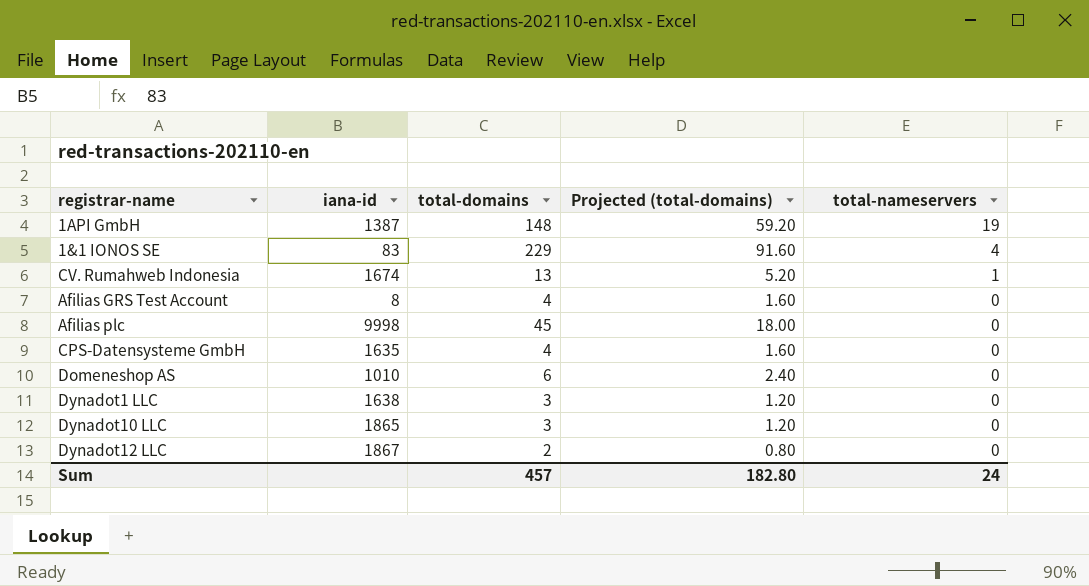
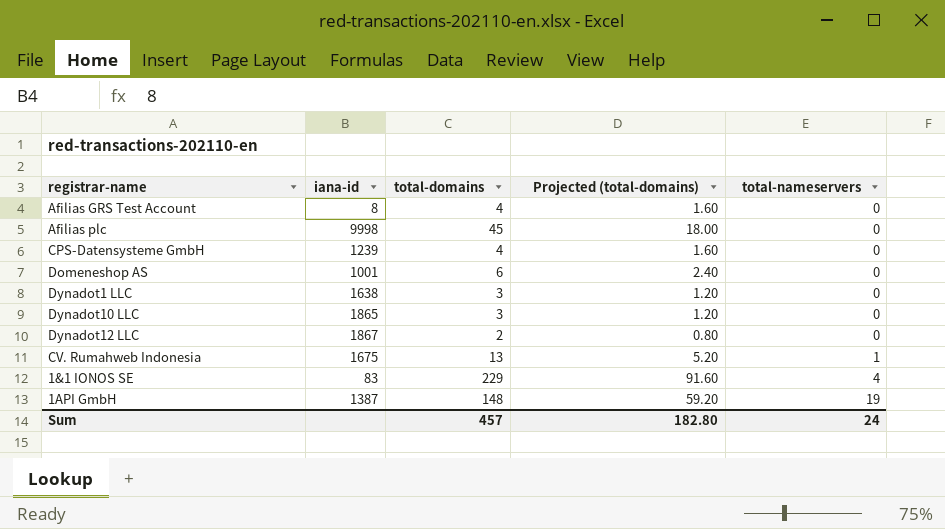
row order: total-nameservers descending -> total-nameservers ascending
CPS-Datensysteme GmbH | iana-id: 1635 -> 1239
Domeneshop AS | iana-id: 1010 -> 1001
CV. Rumahweb Indonesia | iana-id: 1674 -> 1675

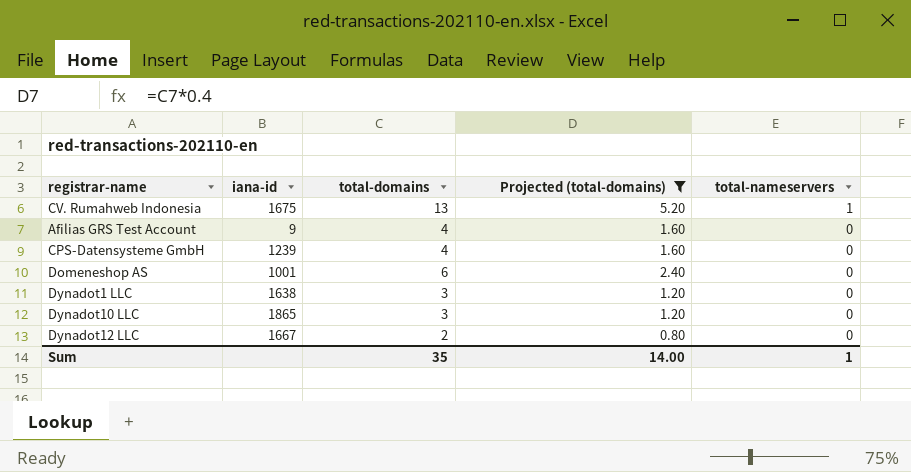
filter: none -> Projected (total-domains) <= 5.20
row order: total-nameservers ascending -> total-nameservers descending
Afilias GRS Test Account | iana-id: 8 -> 9
Dynadot12 LLC | iana-id: 1867 -> 1667
Sum | total-domains: 457 -> 35
Sum | Projected (total-domains): 182.80 -> 14.00
Sum | total-nameservers: 24 -> 1

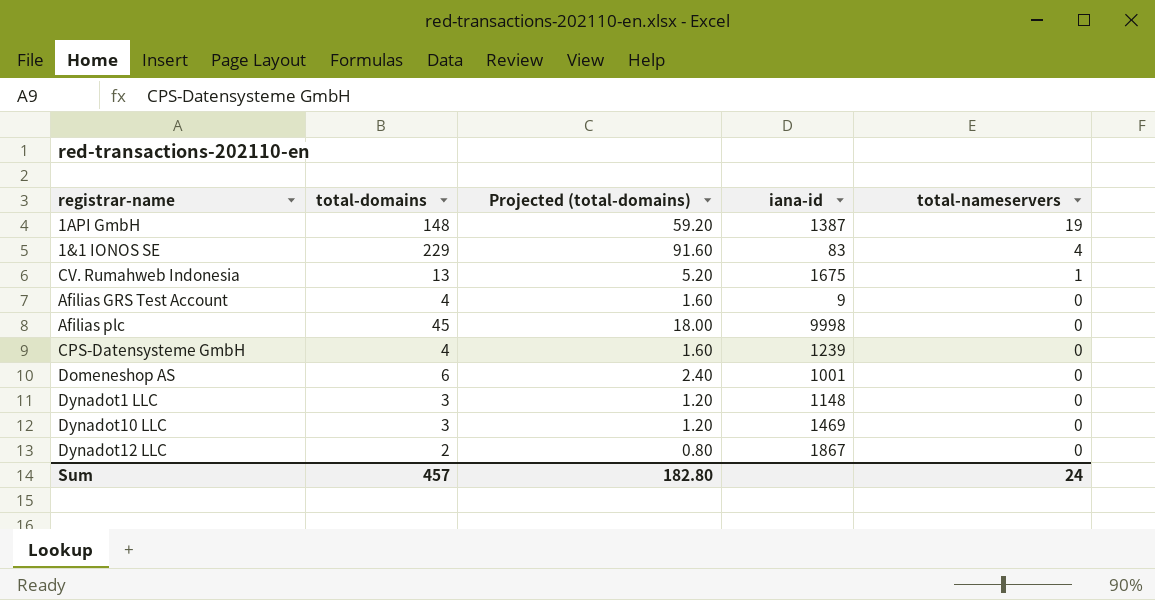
filter: Projected (total-domains) <= 5.20 -> none
column iana-id | position: 2 -> 4
Dynadot1 LLC | iana-id: 1638 -> 1148
Dynadot10 LLC | iana-id: 1865 -> 1469
Dynadot12 LLC | iana-id: 1667 -> 1867
Sum | total-domains: 35 -> 457
Sum | Projected (total-domains): 14.00 -> 182.80
Sum | total-nameservers: 1 -> 24

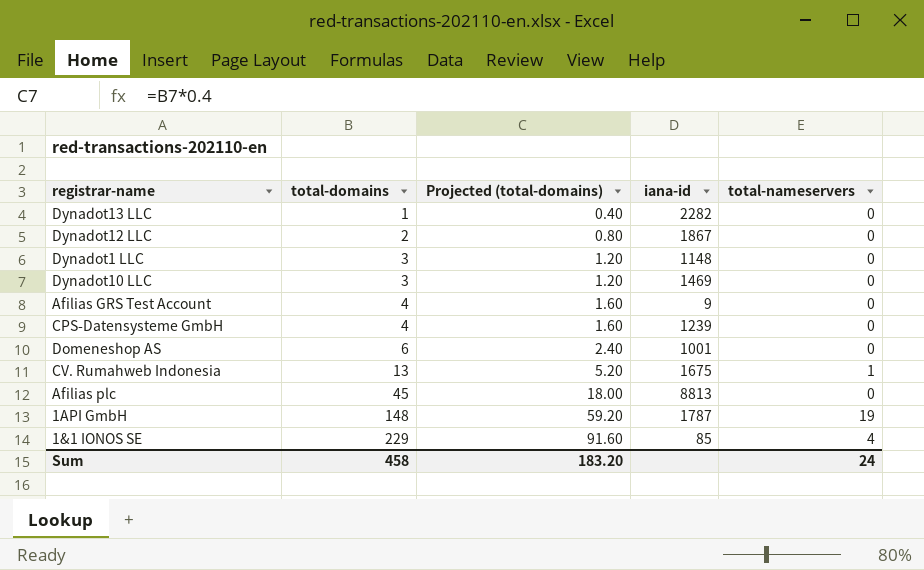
row order: total-nameservers descending -> total-domains ascending
row Dynadot13 LLC: none -> 1 | 0.40 | 2282 | 0
Afilias plc | iana-id: 9998 -> 8813
1API GmbH | iana-id: 1387 -> 1787
1&1 IONOS SE | iana-id: 83 -> 85
Sum | total-domains: 457 -> 458
Sum | Projected (total-domains): 182.80 -> 183.20

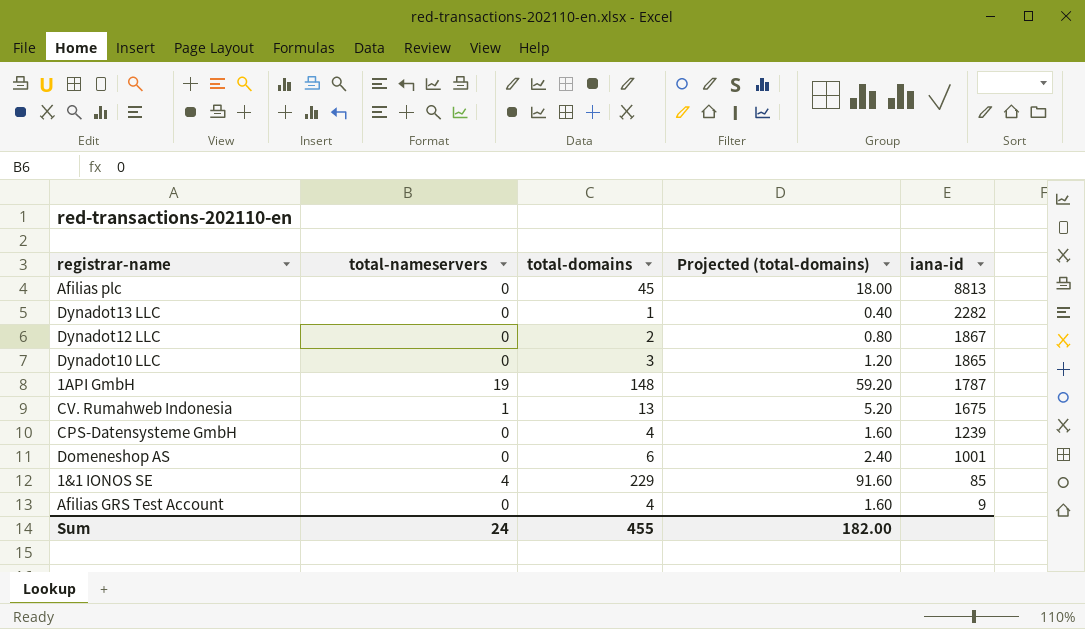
row order: total-domains ascending -> iana-id descending
column total-nameservers | position: 5 -> 2
row Dynadot1 LLC: 3 | 1.20 | 1148 | 0 -> none
Dynadot10 LLC | iana-id: 1469 -> 1865
Sum | total-domains: 458 -> 455
Sum | Projected (total-domains): 183.20 -> 182.00

